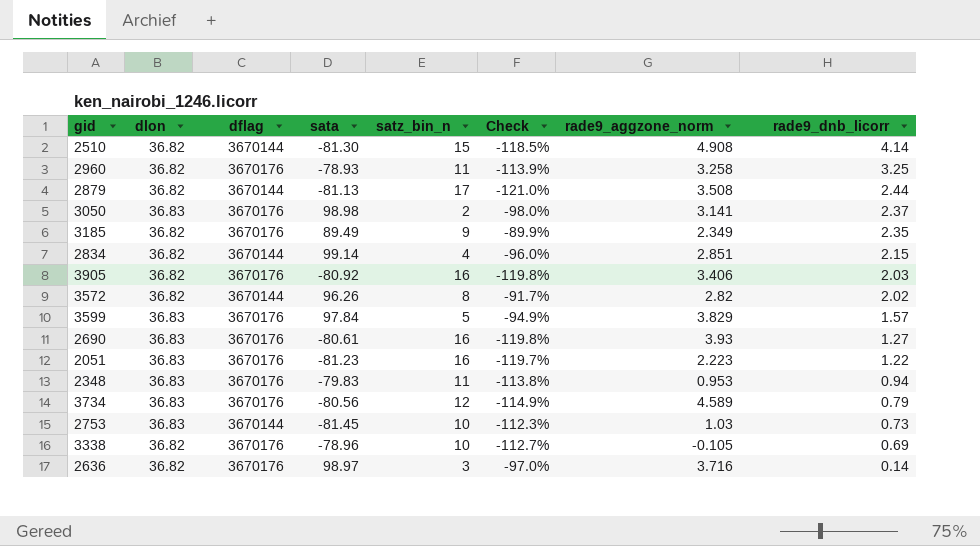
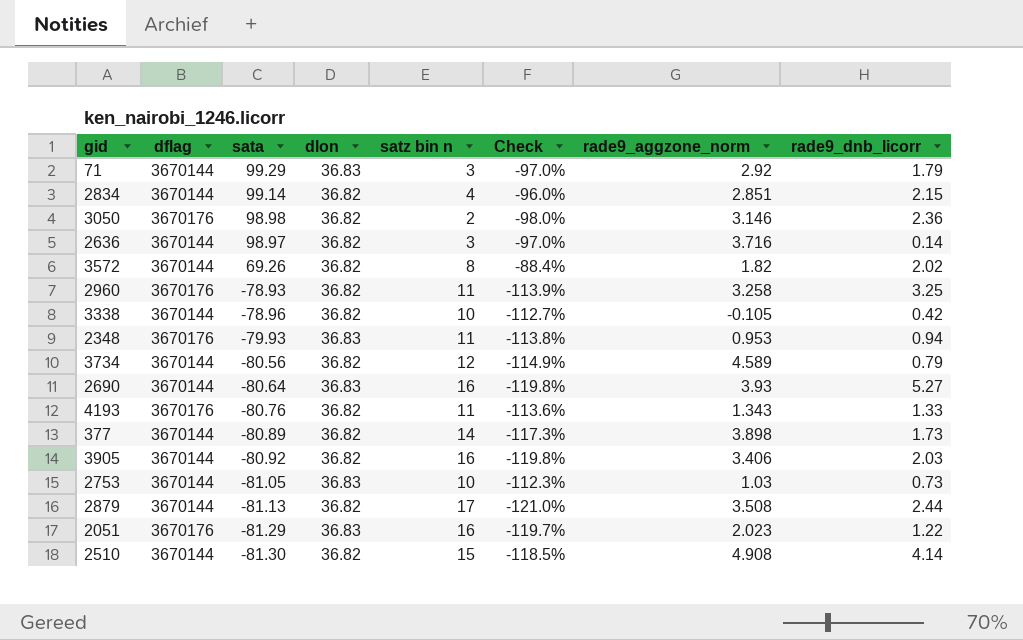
row order: rade9_dnb_licorr descending -> sata descending
column dlon | position: 2 -> 4
column name: satz_bin_n -> satz bin n
row 3185: 36.82 | 3670176 | 89.49 | 9 | -89.9% | 2.349 | 2.35 -> none
row 3599: 36.83 | 3670176 | 97.84 | 5 | -94.9% | 3.829 | 1.57 -> none
row 71: none -> 3670144 | 99.29 | 36.83 | 3 | -97.0% | 2.92 | 1.79
3050 | dlon: 36.83 -> 36.82
3050 | rade9_aggzone_norm: 3.141 -> 3.146
3050 | rade9_dnb_licorr: 2.37 -> 2.36
2636 | dflag: 3670176 -> 3670144
3572 | sata: 96.26 -> 69.26
3572 | Check: -91.7% -> -88.4%
3572 | rade9_aggzone_norm: 2.82 -> 1.82
3338 | dflag: 3670176 -> 3670144
3338 | rade9_dnb_licorr: 0.69 -> 0.42
2348 | sata: -79.83 -> -79.93
3734 | dflag: 3670176 -> 3670144
3734 | dlon: 36.83 -> 36.82
2690 | dflag: 3670176 -> 3670144
2690 | sata: -80.61 -> -80.64
2690 | rade9_dnb_licorr: 1.27 -> 5.27
row 4193: none -> 3670176 | -80.76 | 36.82 | 11 | -113.6% | 1.343 | 1.33
row 377: none -> 3670144 | -80.89 | 36.82 | 14 | -117.3% | 3.898 | 1.73
3905 | dflag: 3670176 -> 3670144
2753 | sata: -81.45 -> -81.05
2051 | sata: -81.23 -> -81.29
2051 | rade9_aggzone_norm: 2.223 -> 2.023

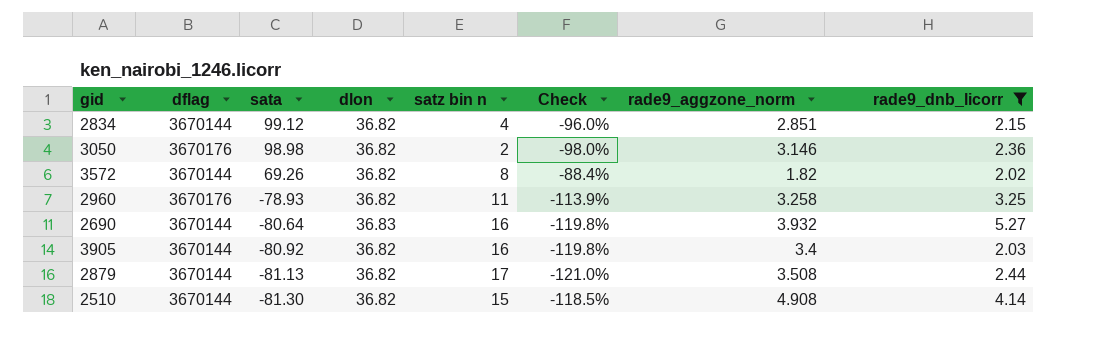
filter: none -> rade9_dnb_licorr >= 2.02
2834 | sata: 99.14 -> 99.12
2690 | rade9_aggzone_norm: 3.93 -> 3.932
3905 | rade9_aggzone_norm: 3.406 -> 3.4

